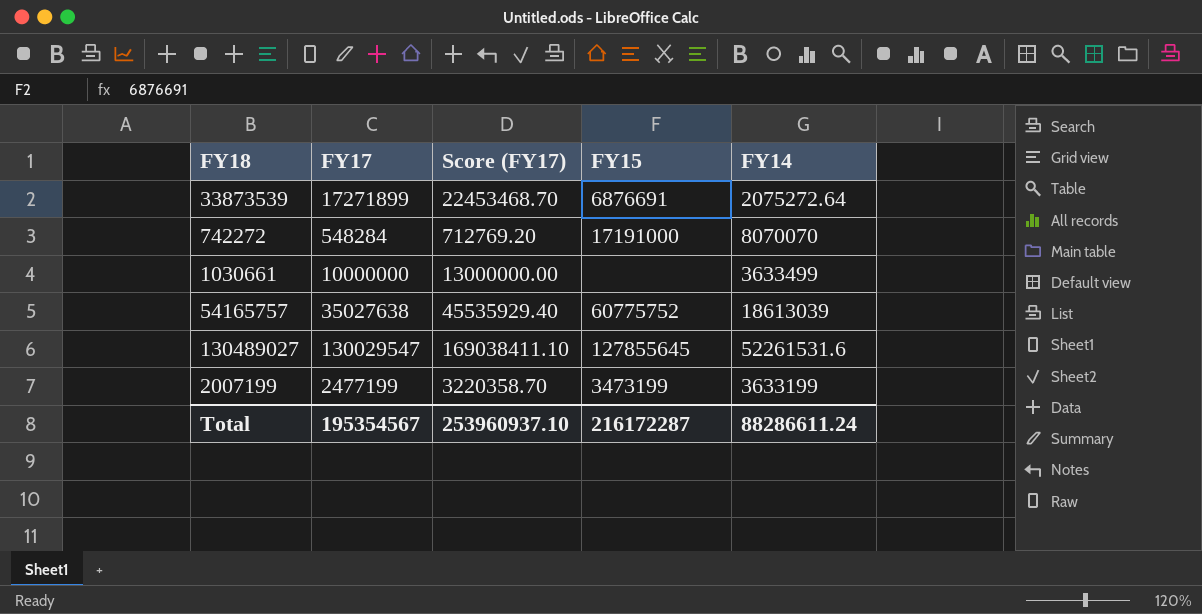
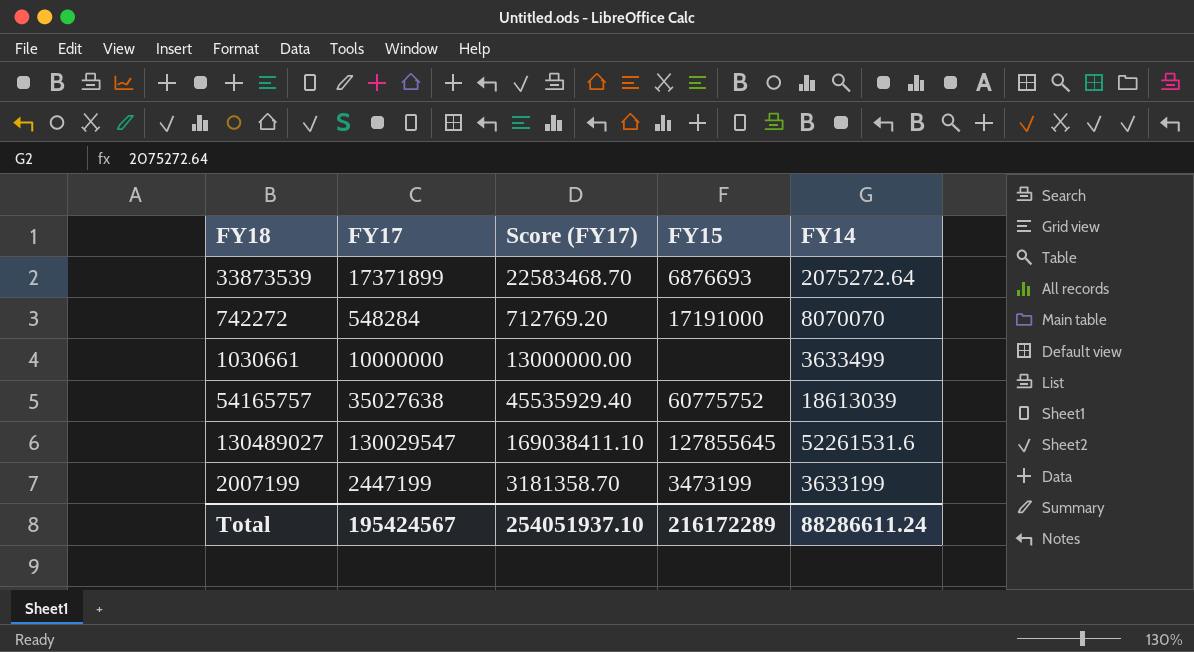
33873539 | FY17: 17271899 -> 17371899
33873539 | Score (FY17): 22453468.70 -> 22583468.70
33873539 | FY15: 6876691 -> 6876693
2007199 | FY17: 2477199 -> 2447199
2007199 | Score (FY17): 3220358.70 -> 3181358.70
Total | FY17: 195354567 -> 195424567
Total | Score (FY17): 253960937.10 -> 254051937.10
Total | FY15: 216172287 -> 216172289

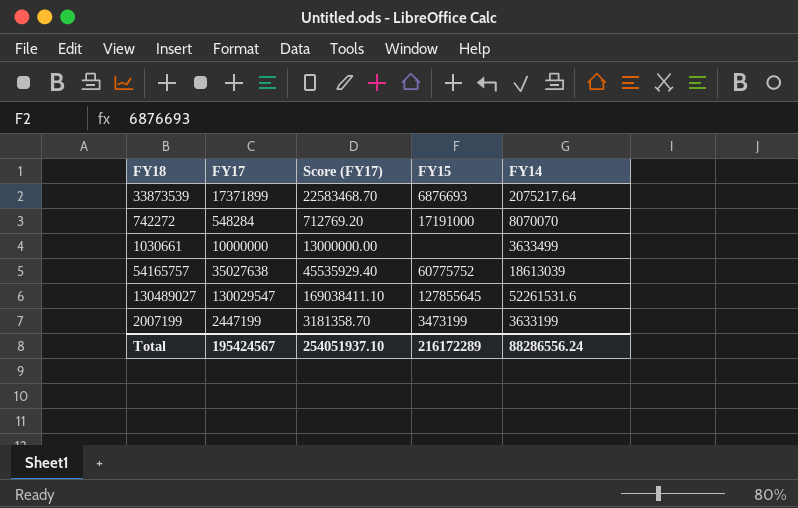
33873539 | FY14: 2075272.64 -> 2075217.64
Total | FY14: 88286611.24 -> 88286556.24

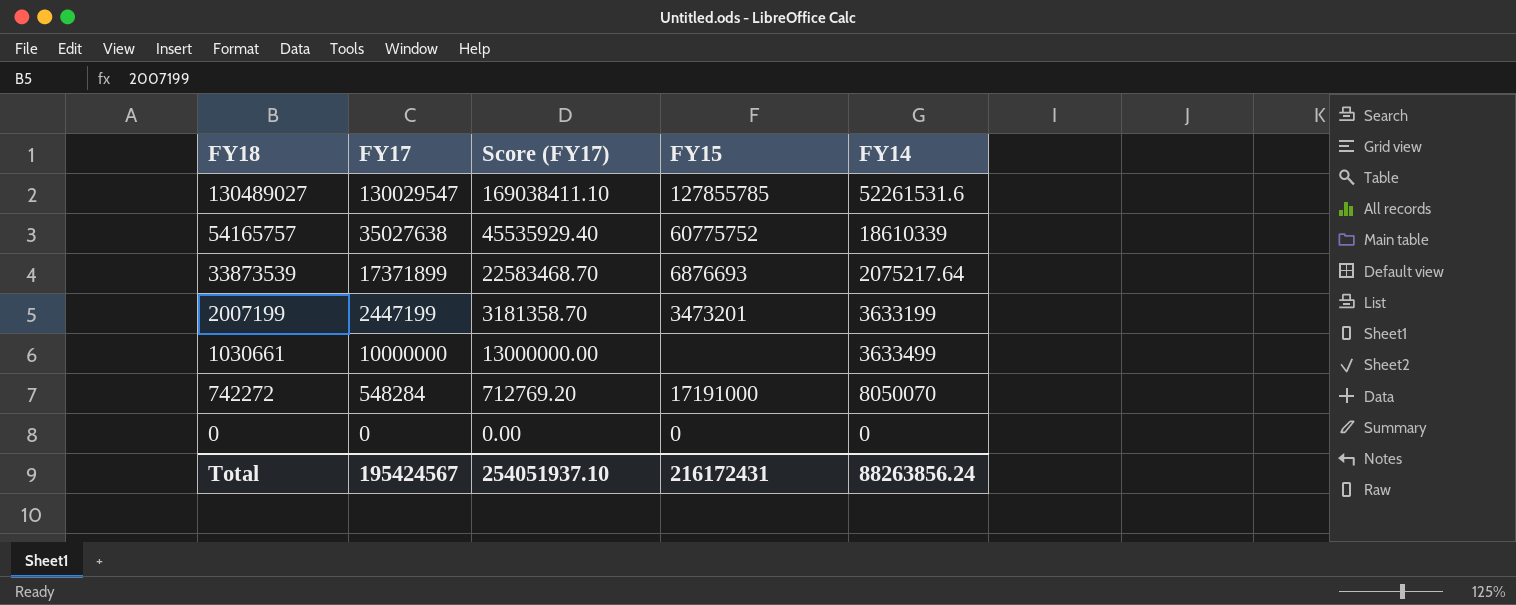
row order: none -> FY18 descending
130489027 | FY15: 127855645 -> 127855785
54165757 | FY14: 18613039 -> 18610339
2007199 | FY15: 3473199 -> 3473201
742272 | FY14: 8070070 -> 8050070
row 0: none -> 0 | 0.00 | 0 | 0
Total | FY15: 216172289 -> 216172431
Total | FY14: 88286556.24 -> 88263856.24

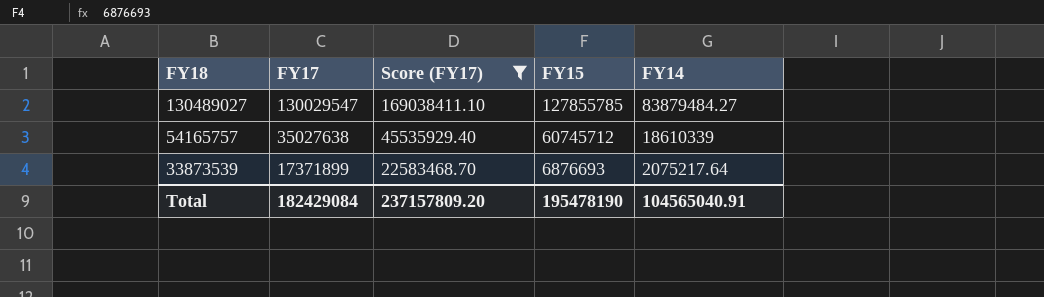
filter: none -> Score (FY17) >= 22583468.70
130489027 | FY14: 52261531.6 -> 83879484.27
54165757 | FY15: 60775752 -> 60745712
Total | FY17: 195424567 -> 182429084
Total | Score (FY17): 254051937.10 -> 237157809.20
Total | FY15: 216172431 -> 195478190
Total | FY14: 88263856.24 -> 104565040.91

